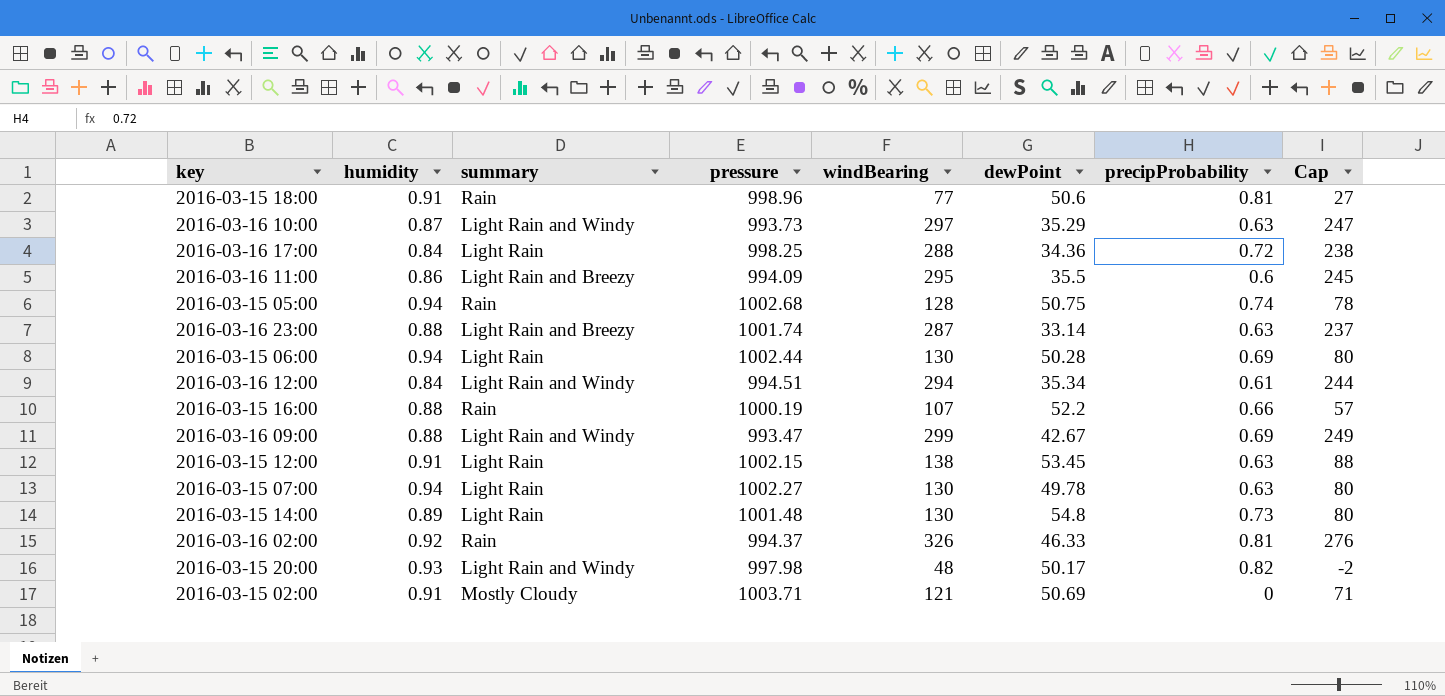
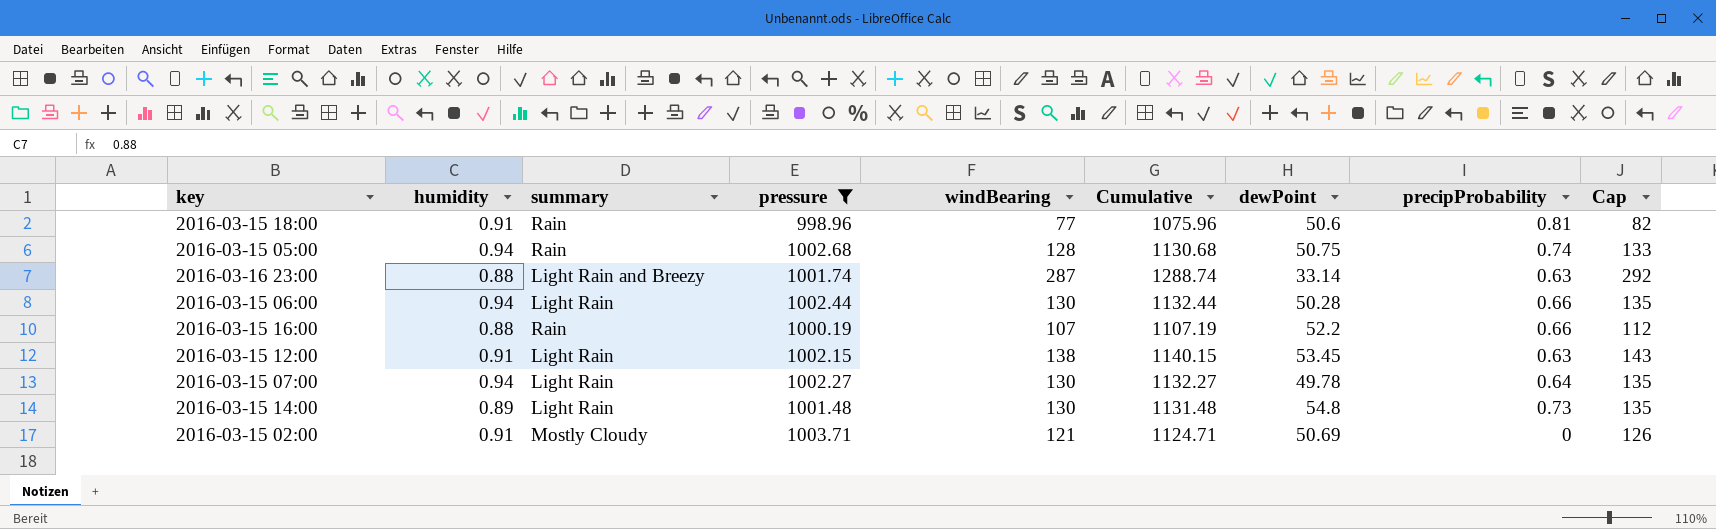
filter: none -> pressure >= 998.96
column Cumulative | formula: none -> [pressure] + [windBearing]
column Cap | formula: [windBearing] - 50 -> [windBearing] + 5
2016-03-15 06:00 | precipProbability: 0.69 -> 0.66
2016-03-15 07:00 | precipProbability: 0.63 -> 0.64

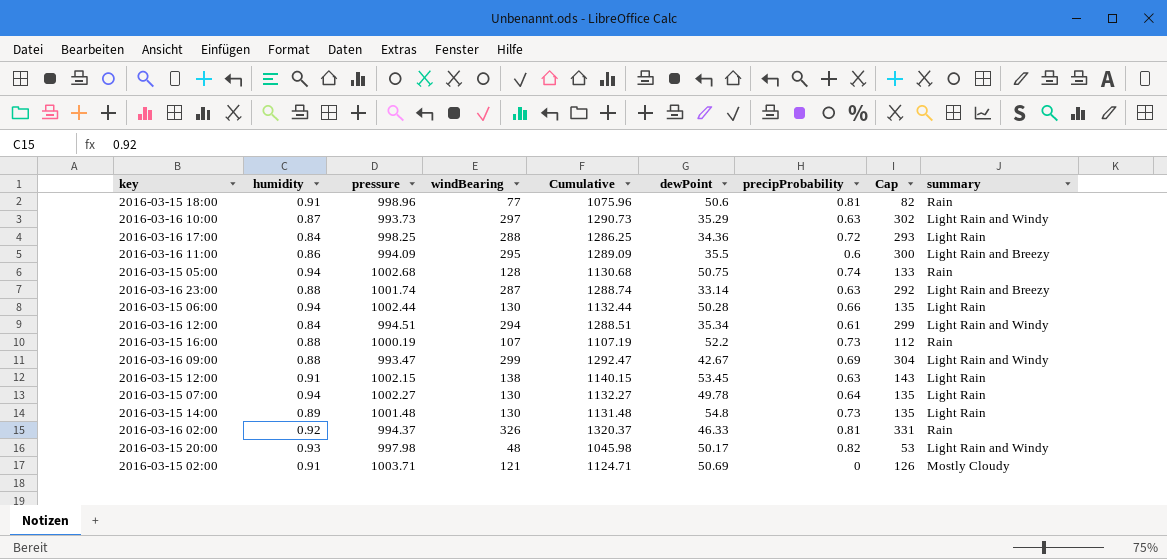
filter: pressure >= 998.96 -> none
column summary | position: 3 -> 9
2016-03-15 16:00 | precipProbability: 0.66 -> 0.73

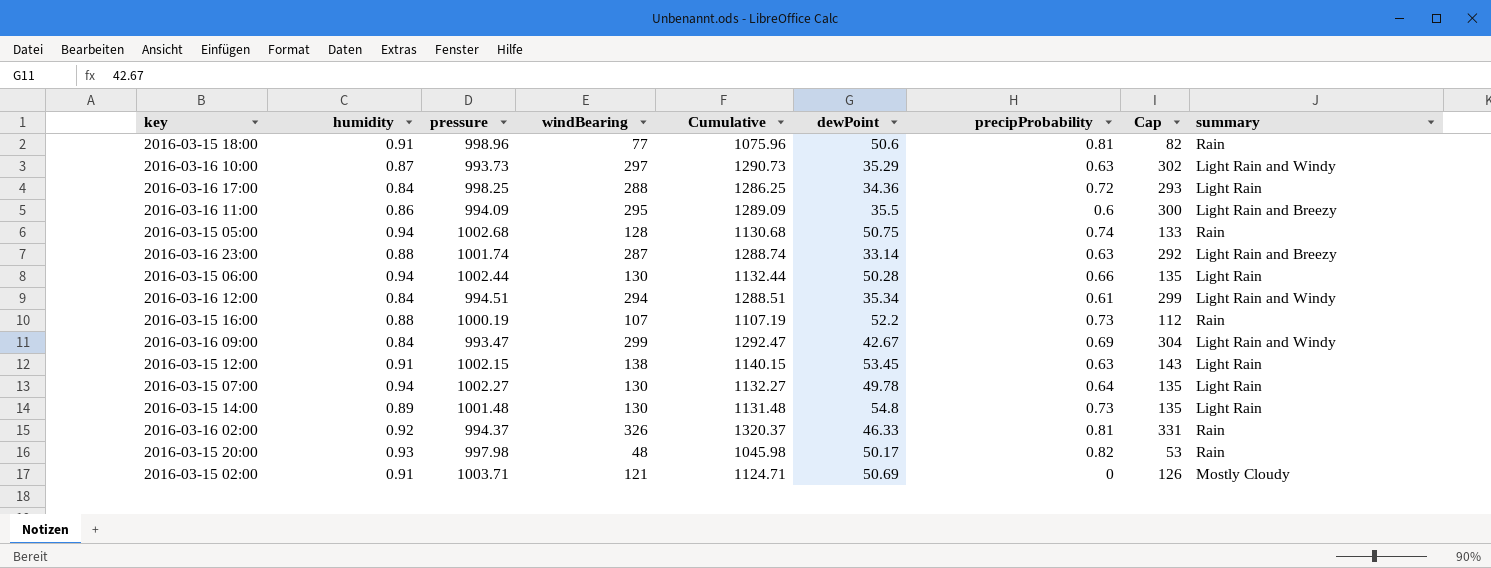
2016-03-16 09:00 | humidity: 0.88 -> 0.84
2016-03-15 20:00 | summary: Light Rain and Windy -> Rain

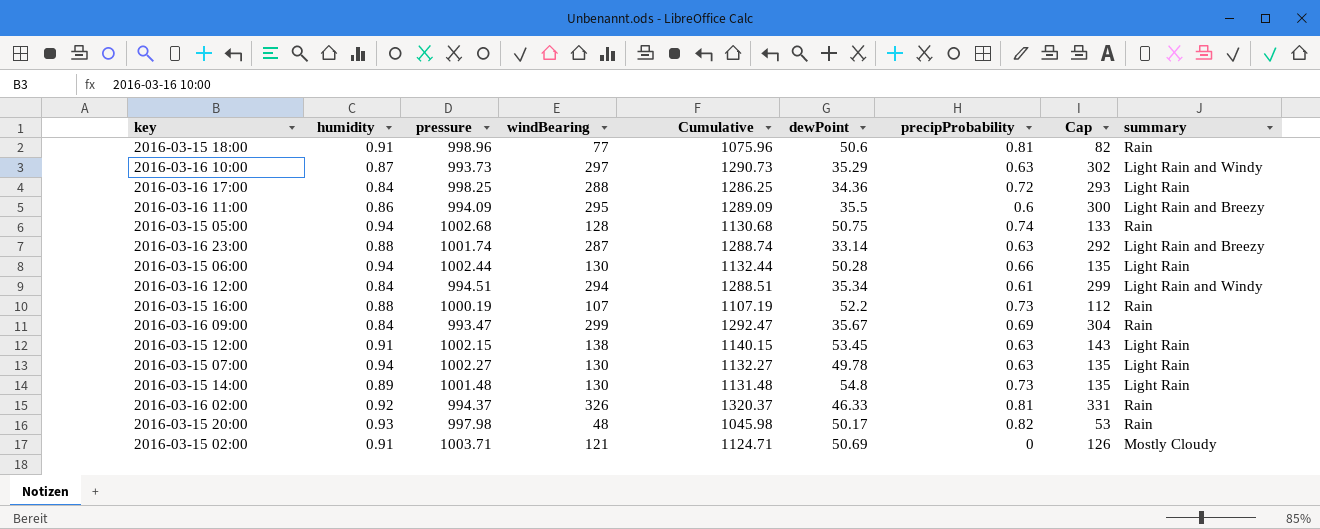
2016-03-16 09:00 | dewPoint: 42.67 -> 35.67
2016-03-16 09:00 | summary: Light Rain and Windy -> Rain
2016-03-15 07:00 | precipProbability: 0.64 -> 0.63

